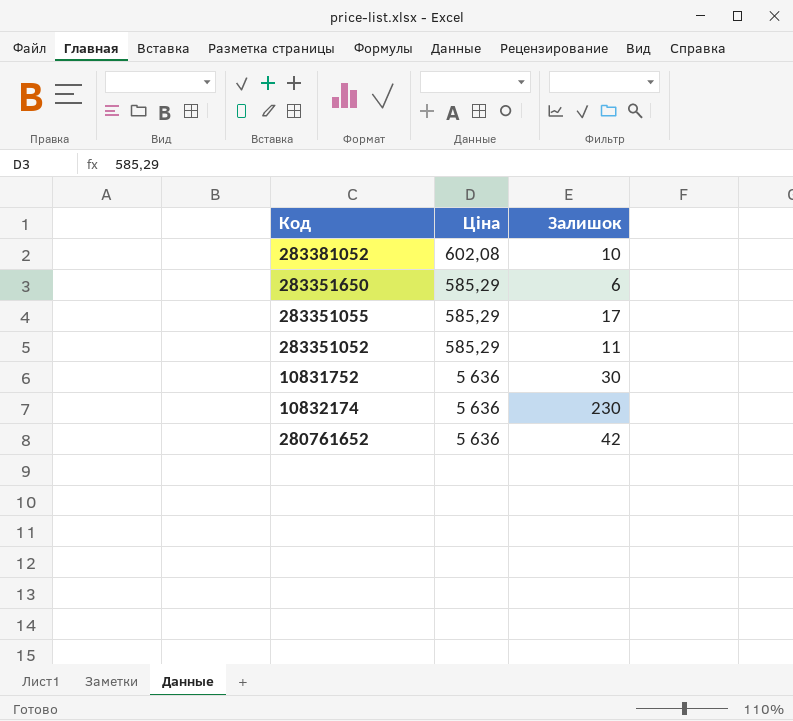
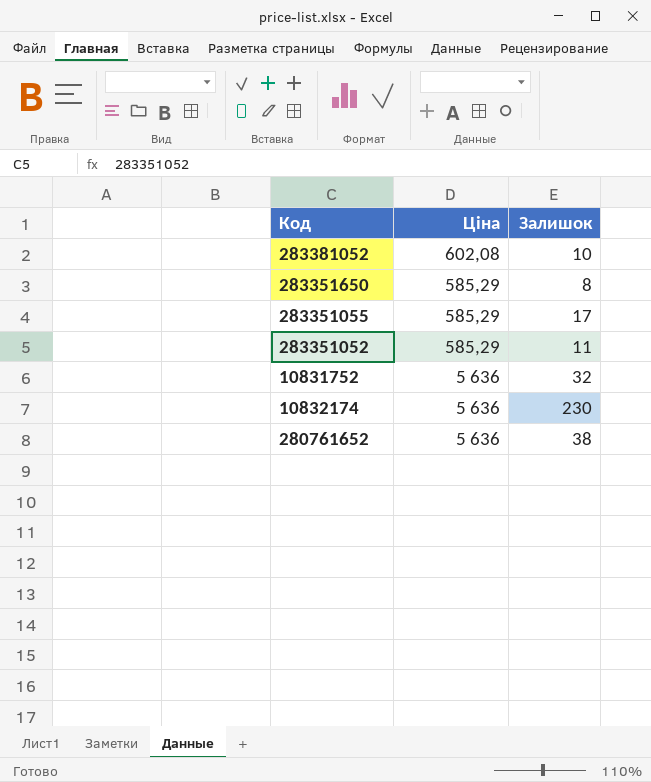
283351650 | Залишок: 6 -> 8
10831752 | Залишок: 30 -> 32
280761652 | Залишок: 42 -> 38

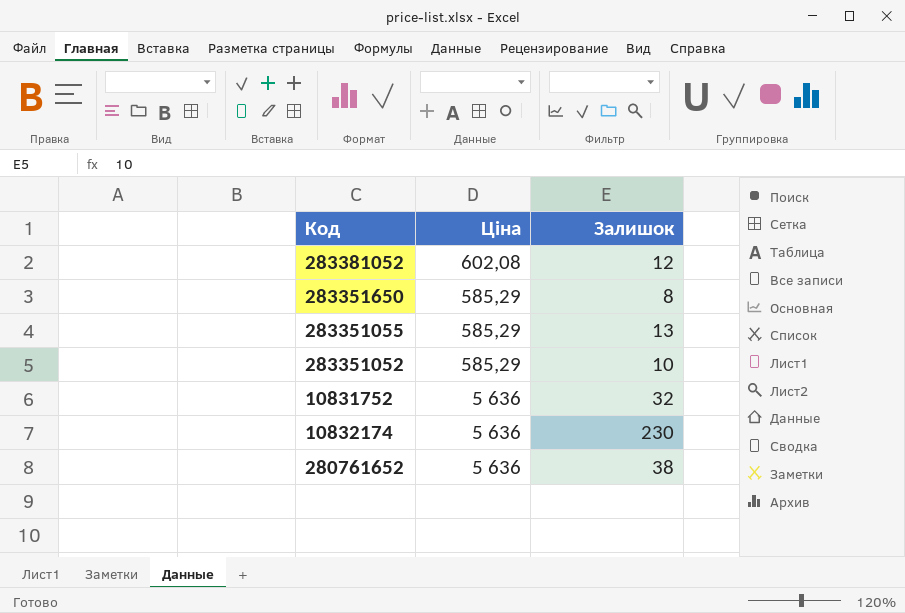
283381052 | Залишок: 10 -> 12
283351055 | Залишок: 17 -> 13
283351052 | Залишок: 11 -> 10

